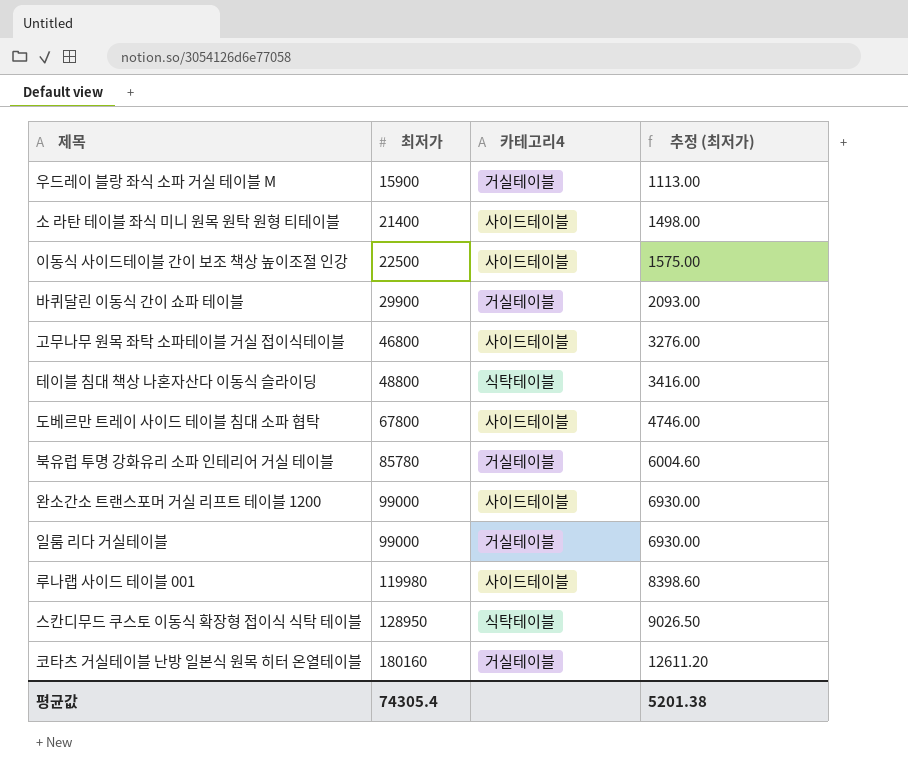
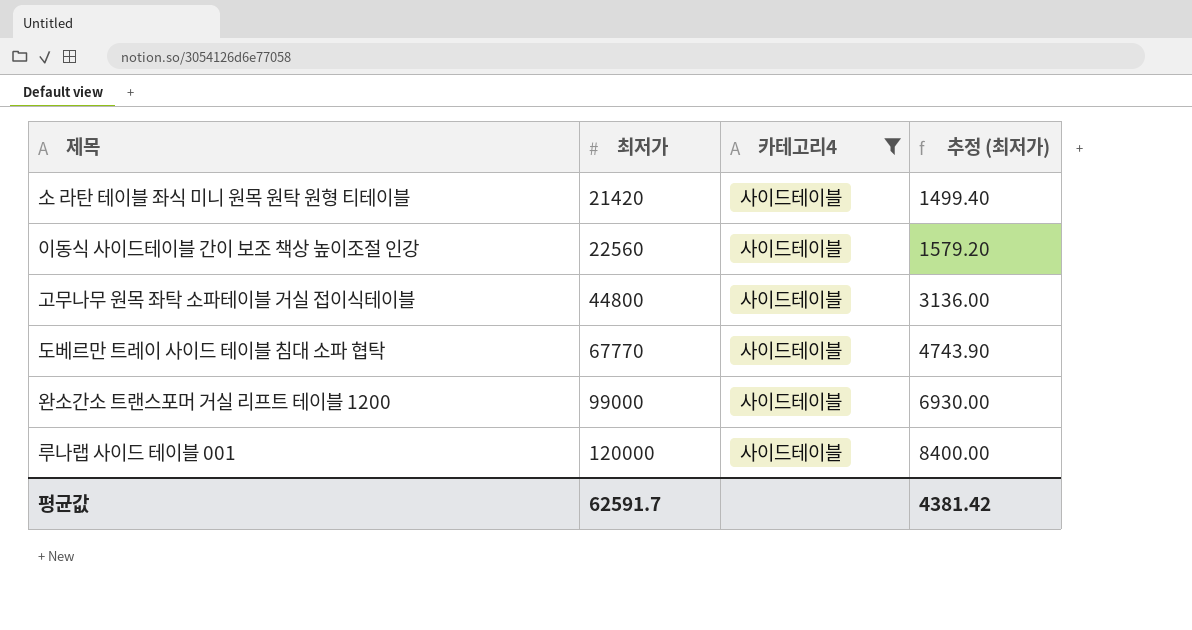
filter: none -> 카테고리4 = 사이드테이블
소 라탄 테이블 좌식 미니 원목 원탁 원형 티테이블 | 최저가: 21400 -> 21420
소 라탄 테이블 좌식 미니 원목 원탁 원형 티테이블 | 추정 (최저가): 1498.00 -> 1499.40
이동식 사이드테이블 간이 보조 책상 높이조절 인강 | 최저가: 22500 -> 22560
이동식 사이드테이블 간이 보조 책상 높이조절 인강 | 추정 (최저가): 1575.00 -> 1579.20
고무나무 원목 좌탁 소파테이블 거실 접이식테이블 | 최저가: 46800 -> 44800
고무나무 원목 좌탁 소파테이블 거실 접이식테이블 | 추정 (최저가): 3276.00 -> 3136.00
도베르만 트레이 사이드 테이블 침대 소파 협탁 | 최저가: 67800 -> 67770
도베르만 트레이 사이드 테이블 침대 소파 협탁 | 추정 (최저가): 4746.00 -> 4743.90
루나랩 사이드 테이블 001 | 최저가: 119980 -> 120000
루나랩 사이드 테이블 001 | 추정 (최저가): 8398.60 -> 8400.00
평균값 | 최저가: 74305.4 -> 62591.7
평균값 | 추정 (최저가): 5201.38 -> 4381.42

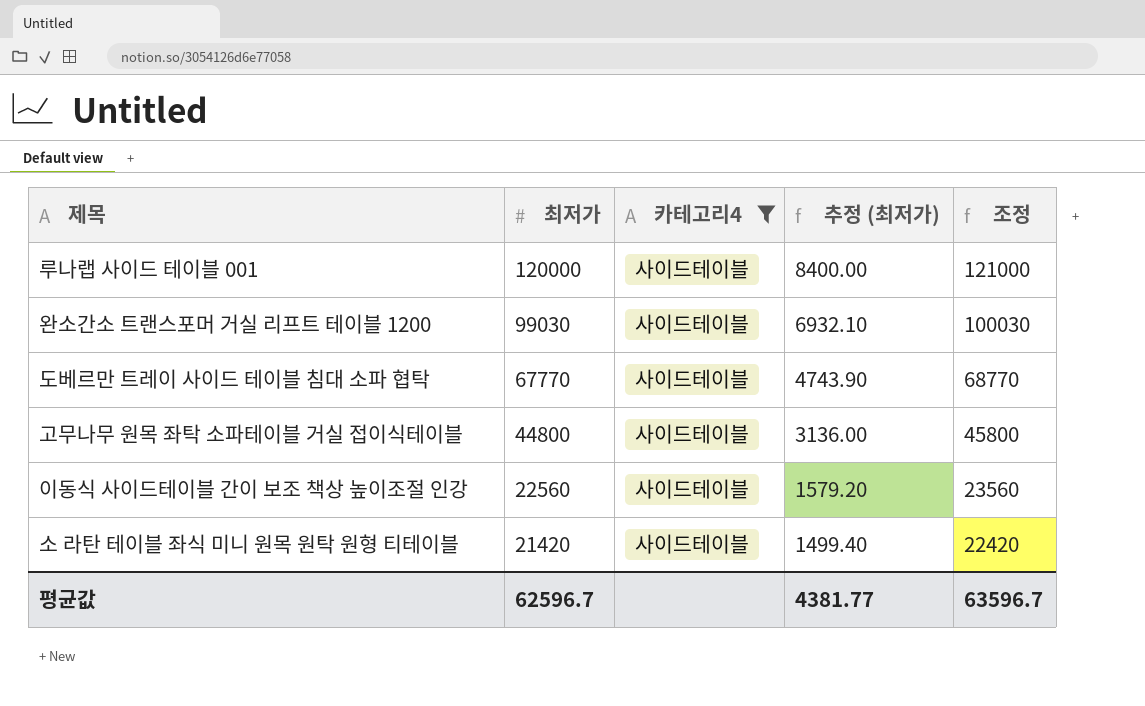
row order: 최저가 ascending -> 최저가 descending
column 조정 | formula: none -> [최저가] + 1000
완소간소 트랜스포머 거실 리프트 테이블 1200 | 최저가: 99000 -> 99030
완소간소 트랜스포머 거실 리프트 테이블 1200 | 추정 (최저가): 6930.00 -> 6932.10
평균값 | 최저가: 62591.7 -> 62596.7
평균값 | 추정 (최저가): 4381.42 -> 4381.77

